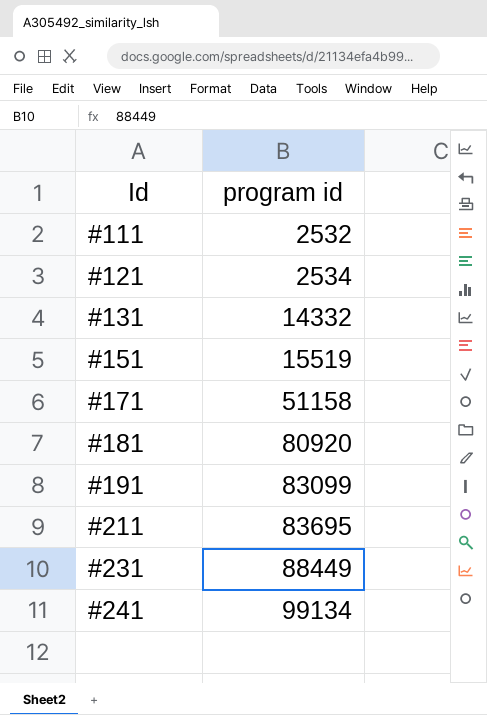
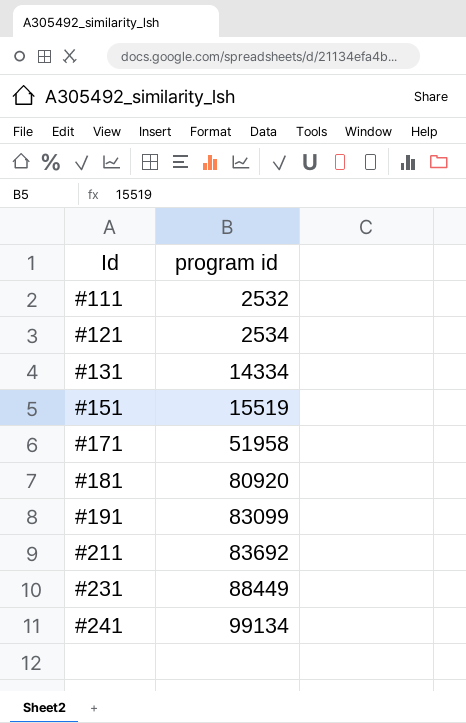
#131 | program id: 14332 -> 14334
#171 | program id: 51158 -> 51958
#211 | program id: 83695 -> 83692

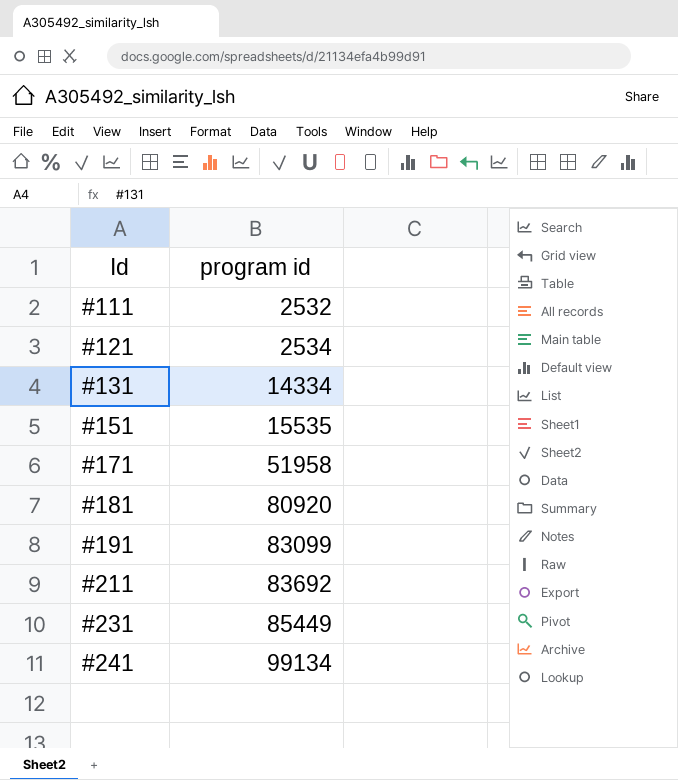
#151 | program id: 15519 -> 15535
#231 | program id: 88449 -> 85449

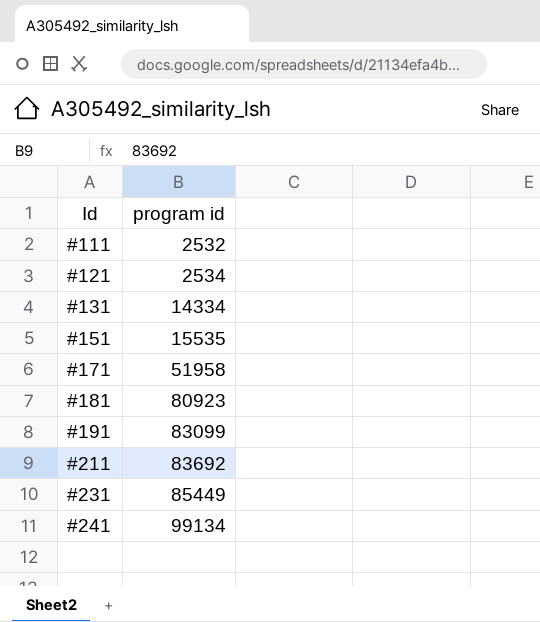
#181 | program id: 80920 -> 80923

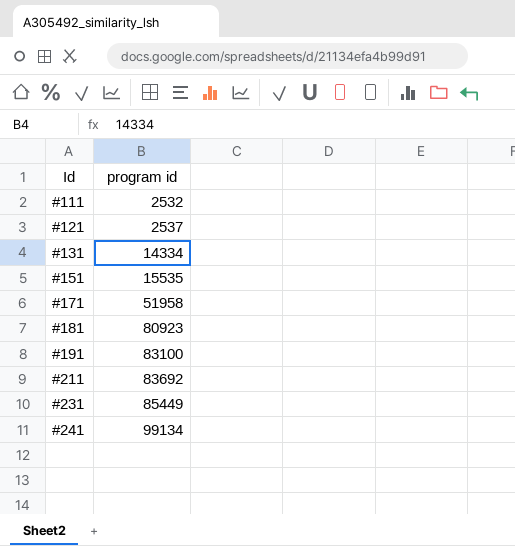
#121 | program id: 2534 -> 2537
#191 | program id: 83099 -> 83100

